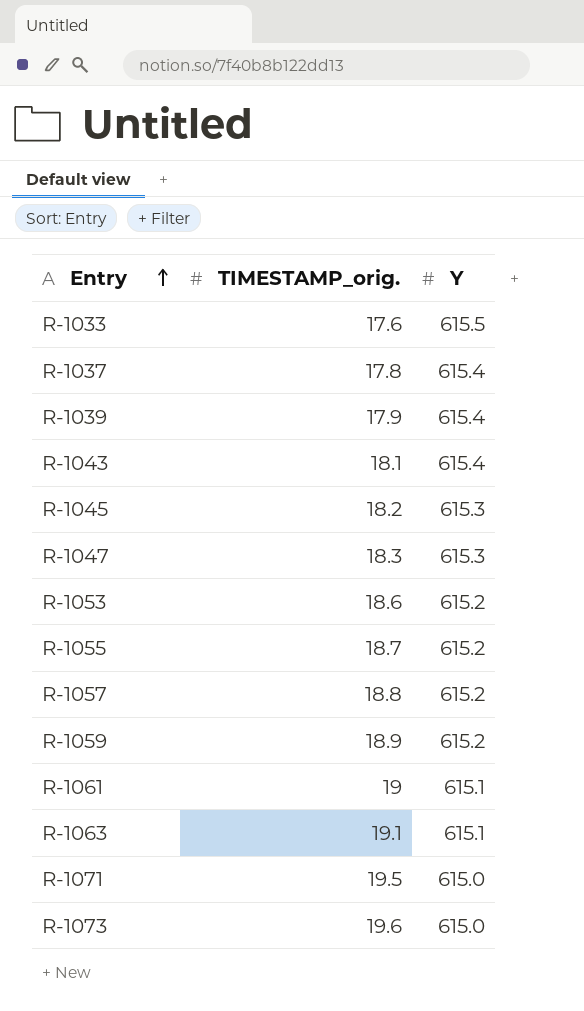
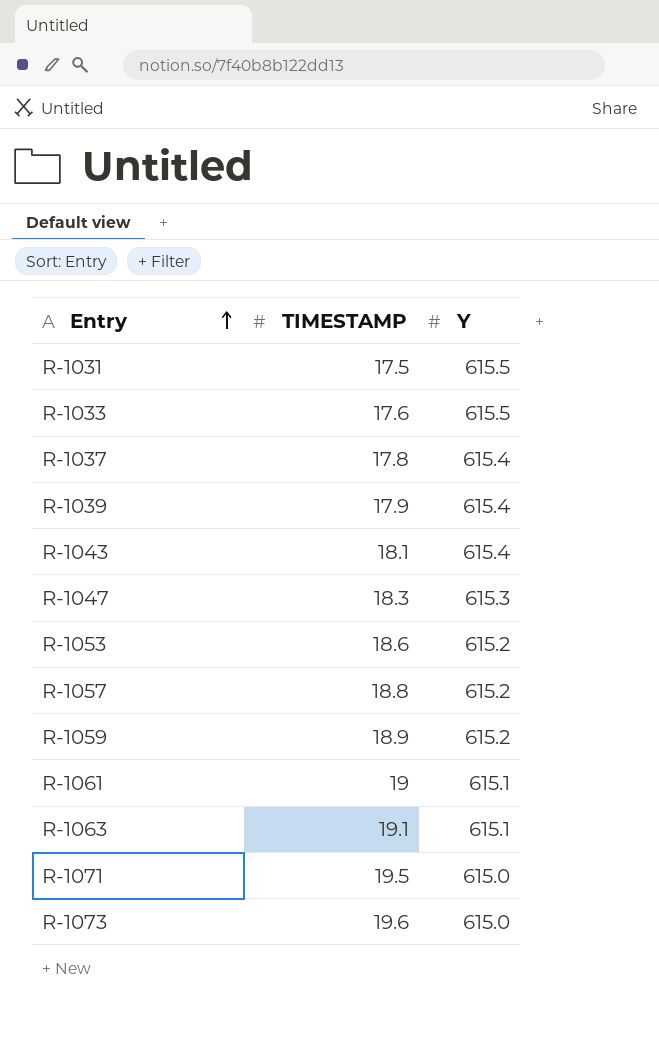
column name: TIMESTAMP_orig. -> TIMESTAMP
row R-1045: 18.2 | 615.3 -> none
row R-1055: 18.7 | 615.2 -> none
row R-1031: none -> 17.5 | 615.5

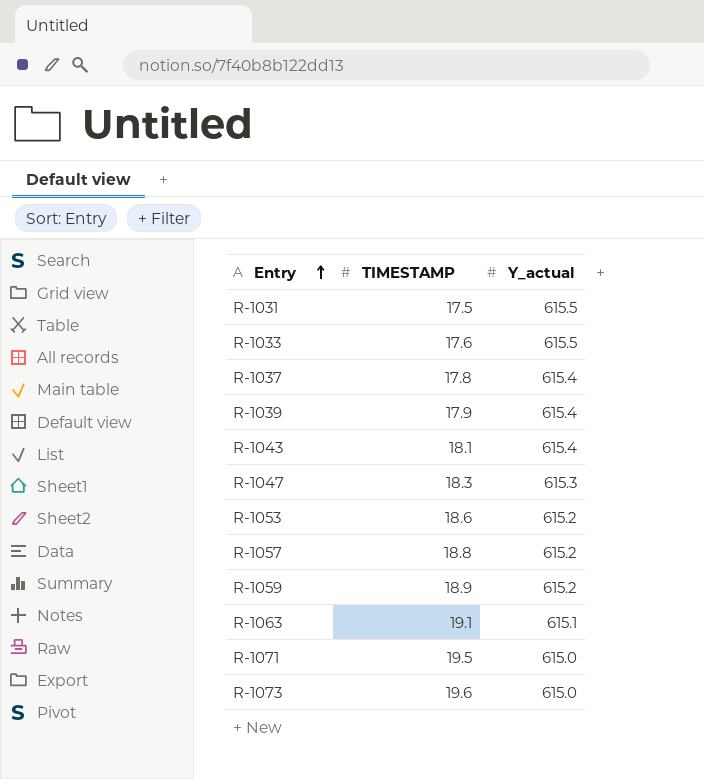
column name: Y -> Y_actual
row R-1061: 19 | 615.1 -> none

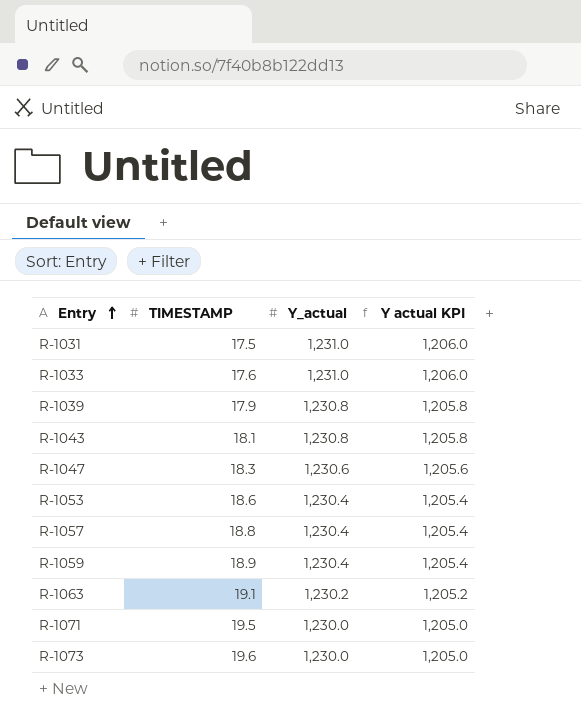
column Y actual KPI | formula: none -> [Y_actual] - 25
row R-1037: 17.8 | 615.4 -> none
R-1031 | Y_actual: 615.5 -> 1,231.0
R-1033 | Y_actual: 615.5 -> 1,231.0
R-1039 | Y_actual: 615.4 -> 1,230.8
R-1043 | Y_actual: 615.4 -> 1,230.8
R-1047 | Y_actual: 615.3 -> 1,230.6
R-1053 | Y_actual: 615.2 -> 1,230.4
R-1057 | Y_actual: 615.2 -> 1,230.4
R-1059 | Y_actual: 615.2 -> 1,230.4
R-1063 | Y_actual: 615.1 -> 1,230.2
R-1071 | Y_actual: 615.0 -> 1,230.0
R-1073 | Y_actual: 615.0 -> 1,230.0

